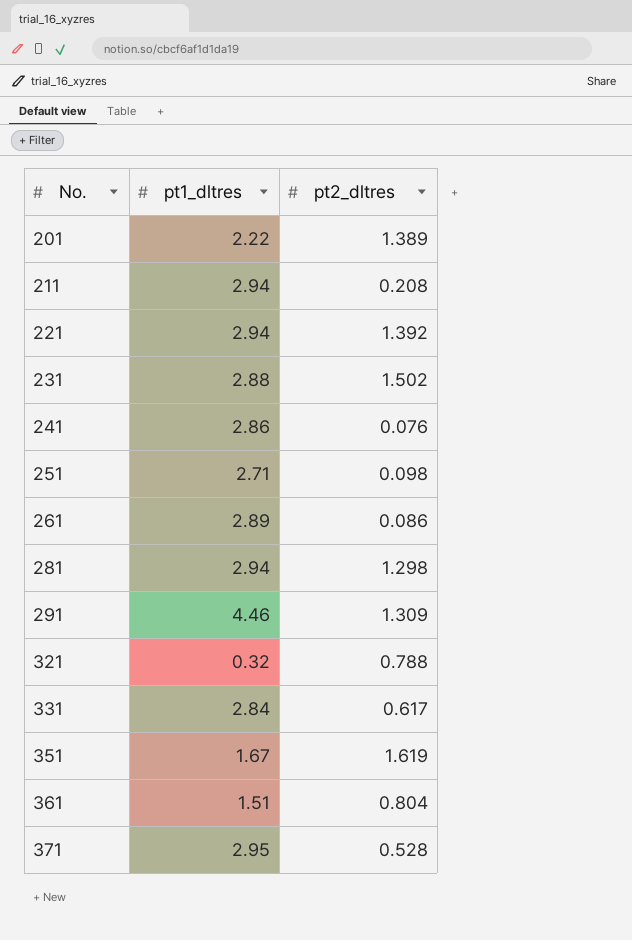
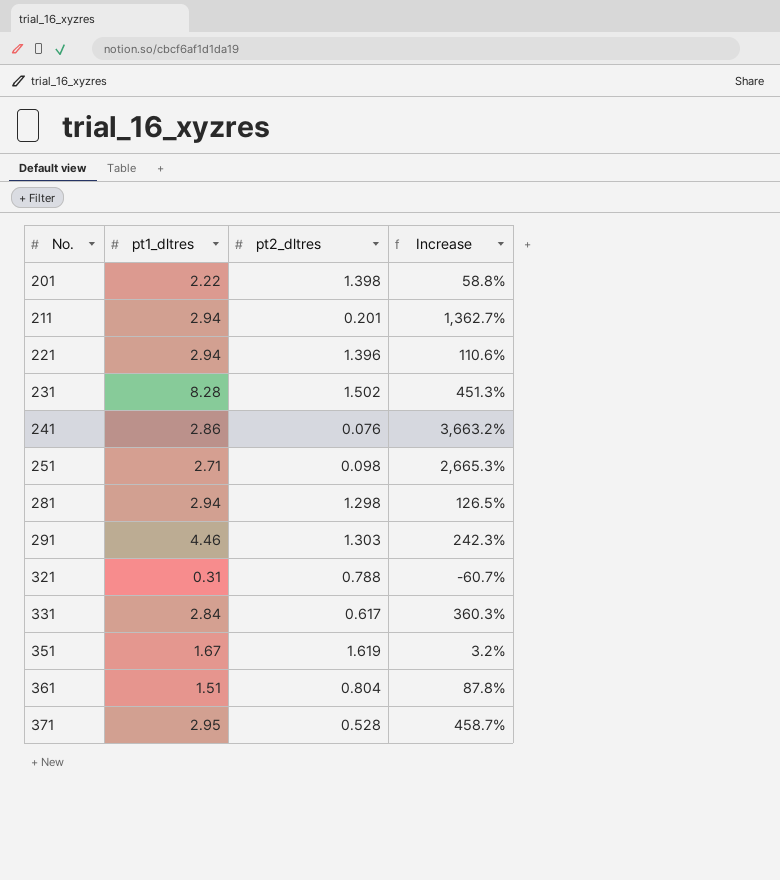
column Increase | formula: none -> ([pt1_dltres] - [pt2_dltres]) / [pt2_dltres]
row 261: 2.89 | 0.086 -> none
201 | pt2_dltres: 1.389 -> 1.398
211 | pt2_dltres: 0.208 -> 0.201
221 | pt2_dltres: 1.392 -> 1.396
231 | pt1_dltres: 2.88 -> 8.28
291 | pt2_dltres: 1.309 -> 1.303
321 | pt1_dltres: 0.32 -> 0.31

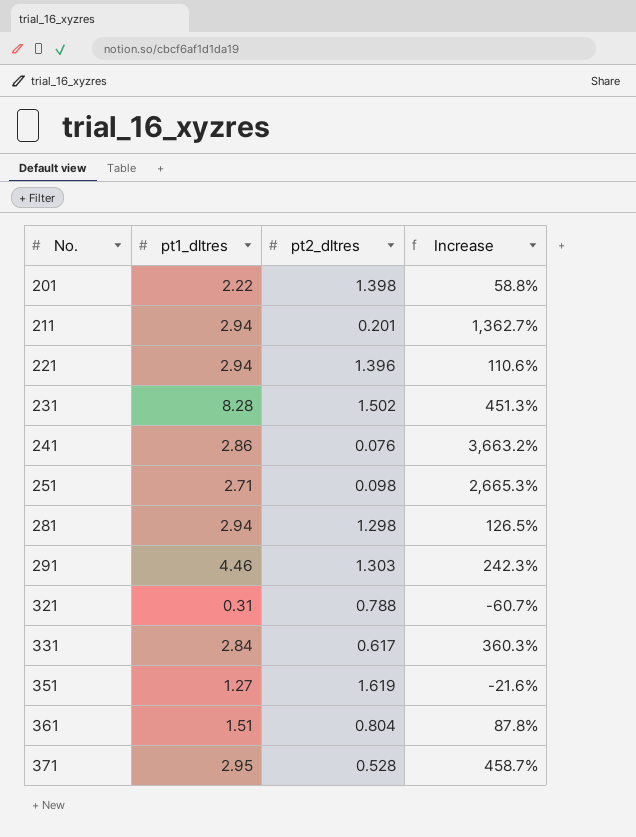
351 | pt1_dltres: 1.67 -> 1.27
351 | Increase: 3.2% -> -21.6%

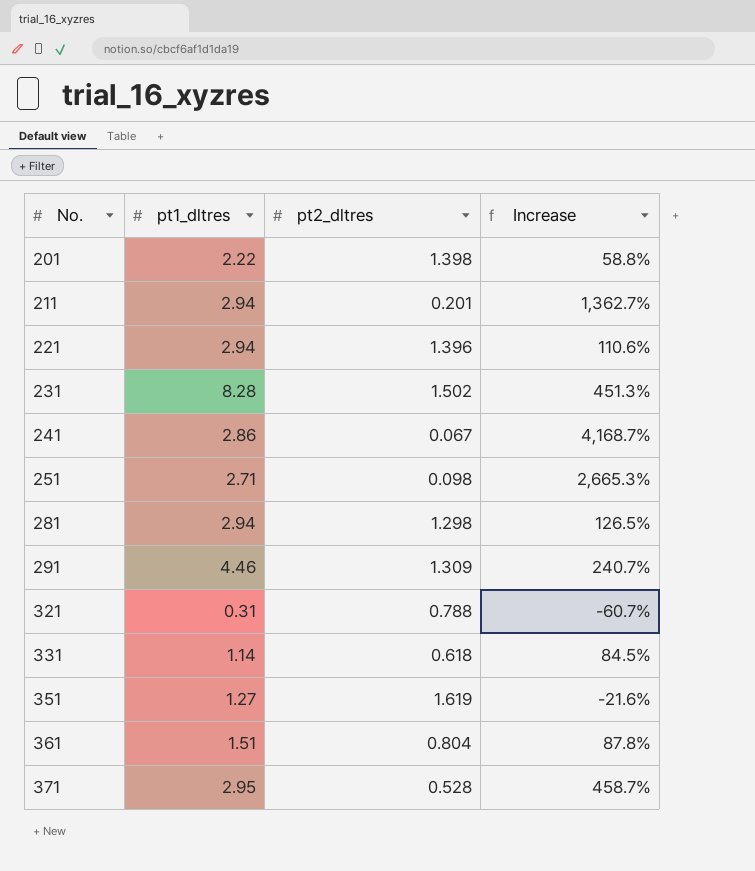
241 | pt2_dltres: 0.076 -> 0.067
241 | Increase: 3,663.2% -> 4,168.7%
291 | pt2_dltres: 1.303 -> 1.309
291 | Increase: 242.3% -> 240.7%
331 | pt1_dltres: 2.84 -> 1.14
331 | pt2_dltres: 0.617 -> 0.618
331 | Increase: 360.3% -> 84.5%

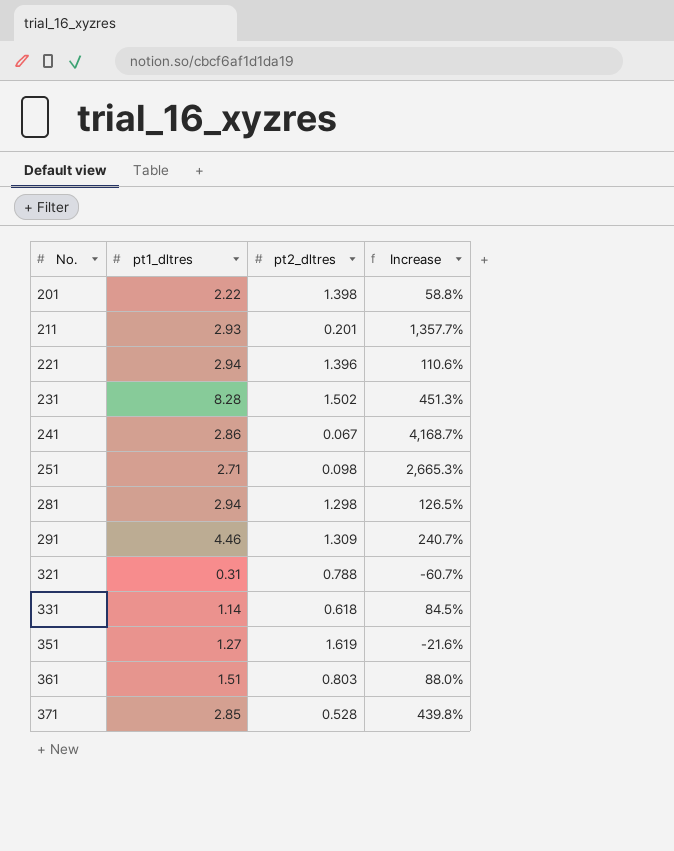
211 | pt1_dltres: 2.94 -> 2.93
211 | Increase: 1,362.7% -> 1,357.7%
361 | pt2_dltres: 0.804 -> 0.803
361 | Increase: 87.8% -> 88.0%
371 | pt1_dltres: 2.95 -> 2.85
371 | Increase: 458.7% -> 439.8%

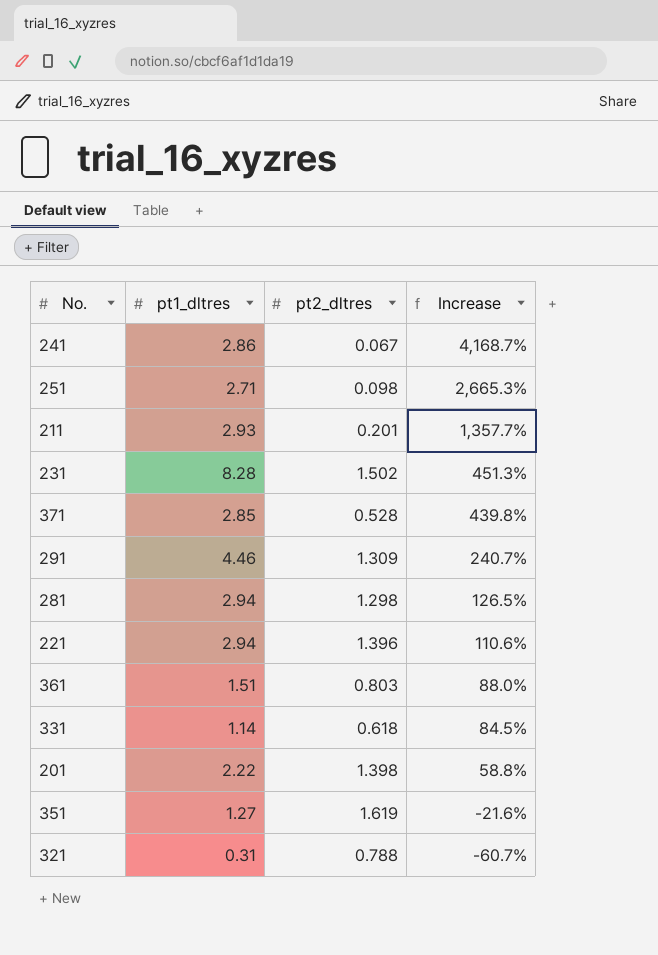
row order: No. ascending -> Increase descending

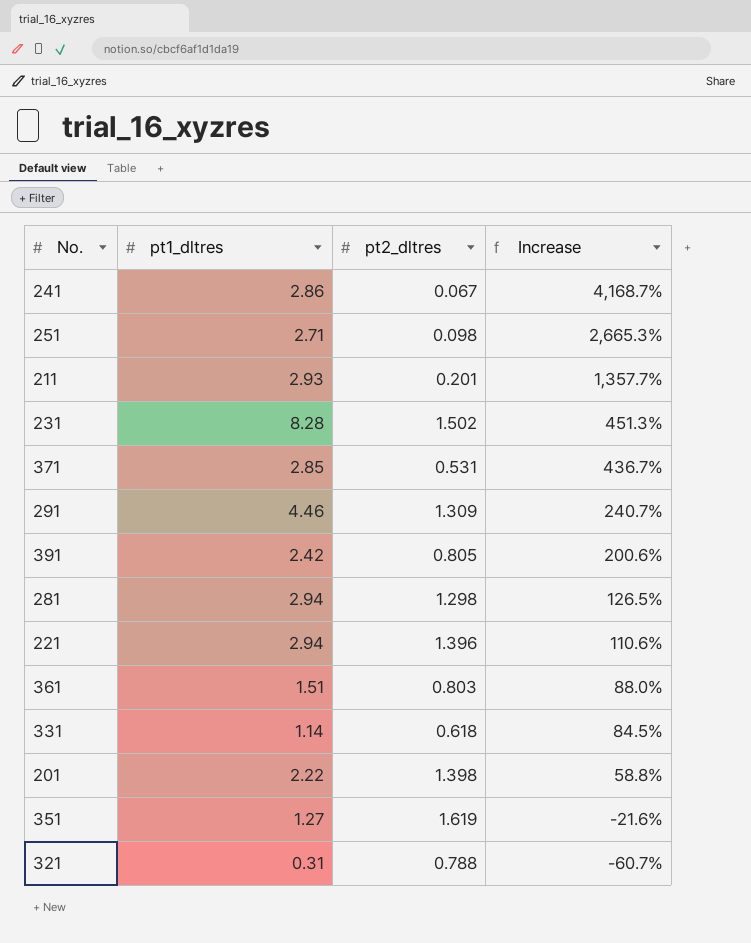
371 | pt2_dltres: 0.528 -> 0.531
371 | Increase: 439.8% -> 436.7%
row 391: none -> 2.42 | 0.805 | 200.6%

